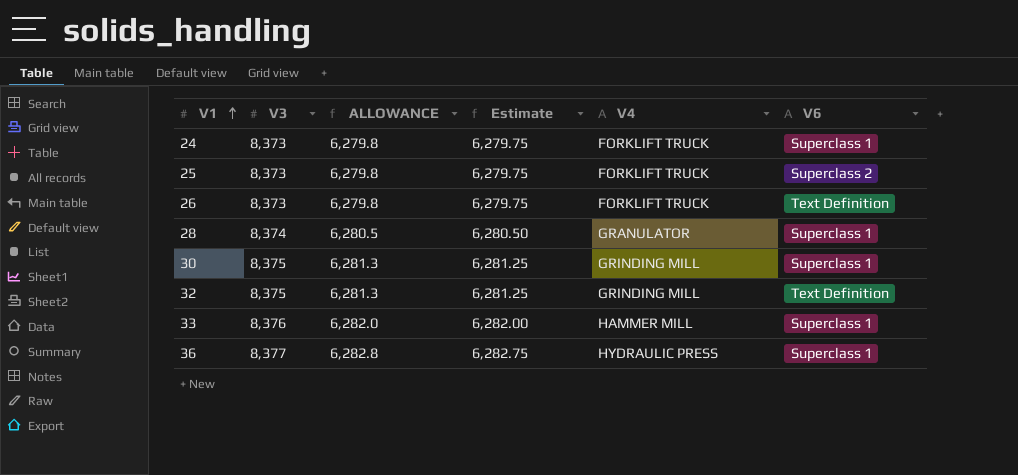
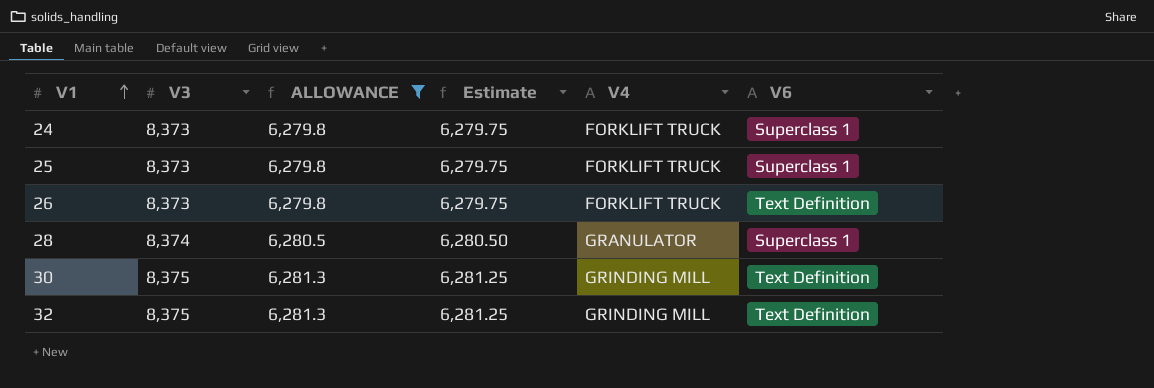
filter: none -> ALLOWANCE <= 6,281.3
25 | V6: Superclass 2 -> Superclass 1
30 | V6: Superclass 1 -> Text Definition

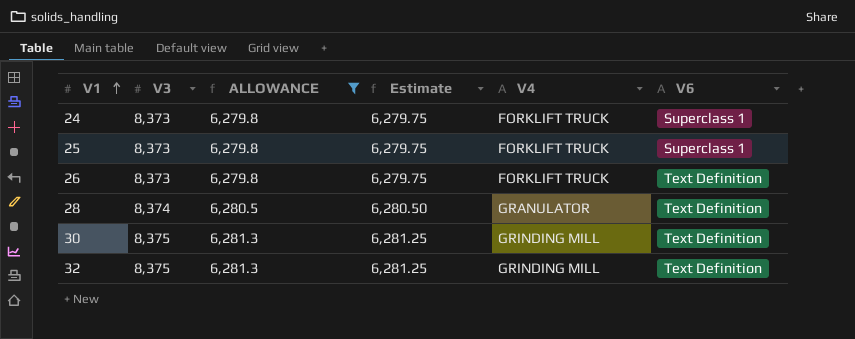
28 | V6: Superclass 1 -> Text Definition

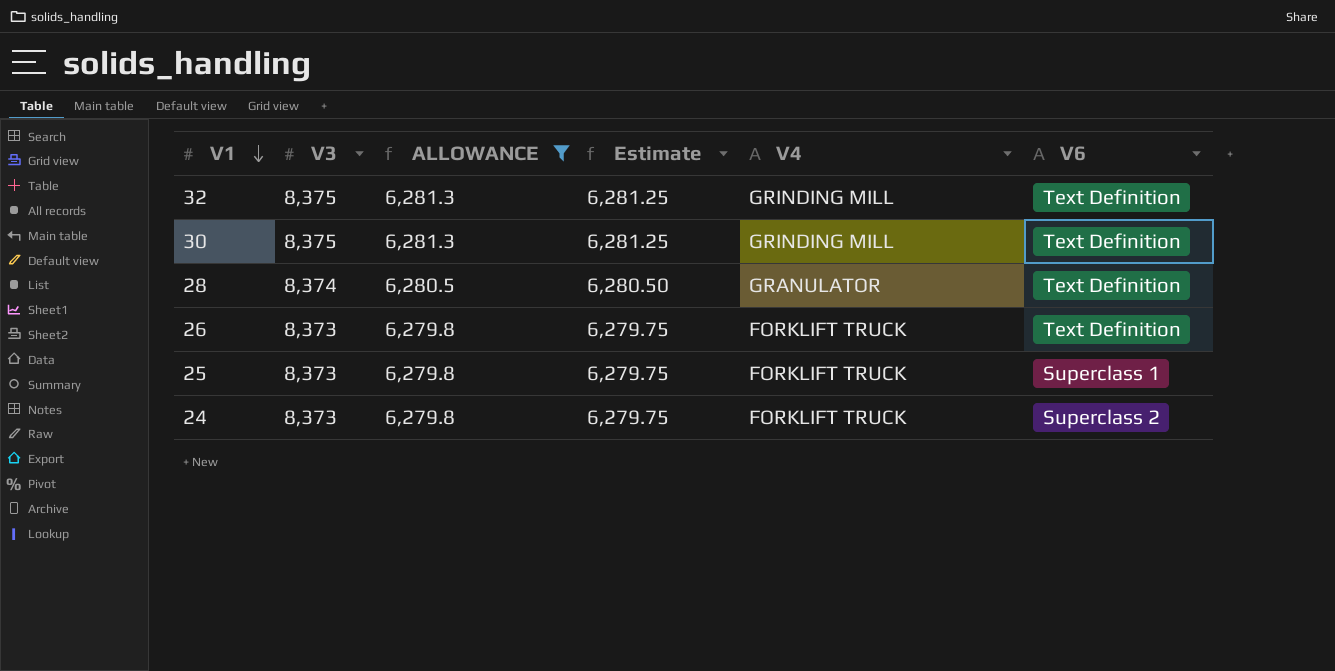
row order: V1 ascending -> V1 descending
24 | V6: Superclass 1 -> Superclass 2

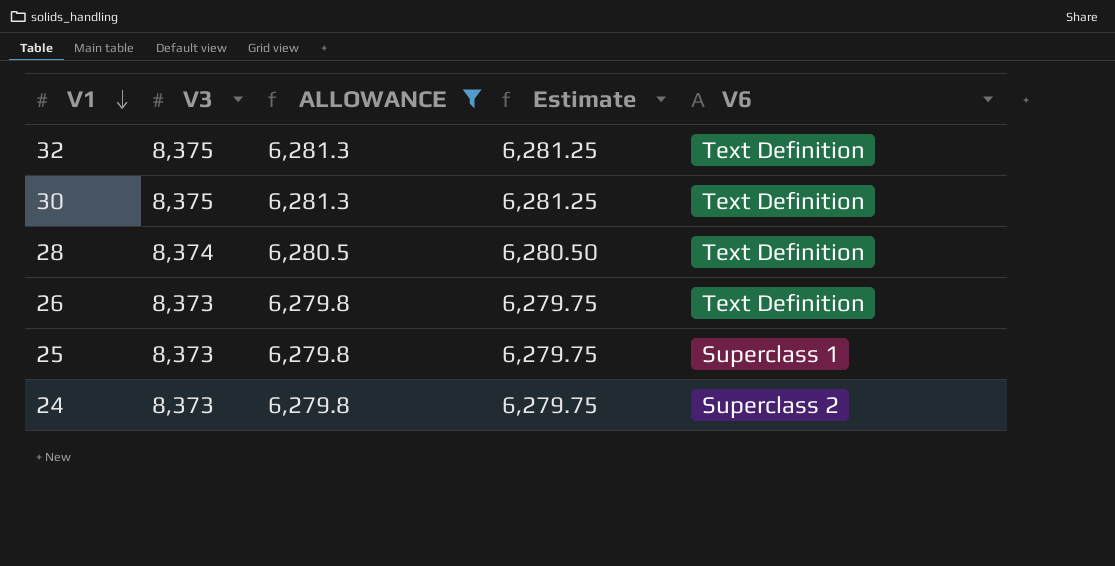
column V4 | position: 5 -> none

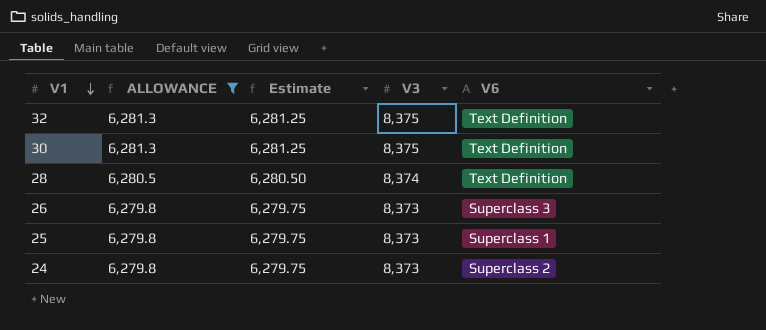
column V3 | position: 2 -> 4
26 | V6: Text Definition -> Superclass 3

